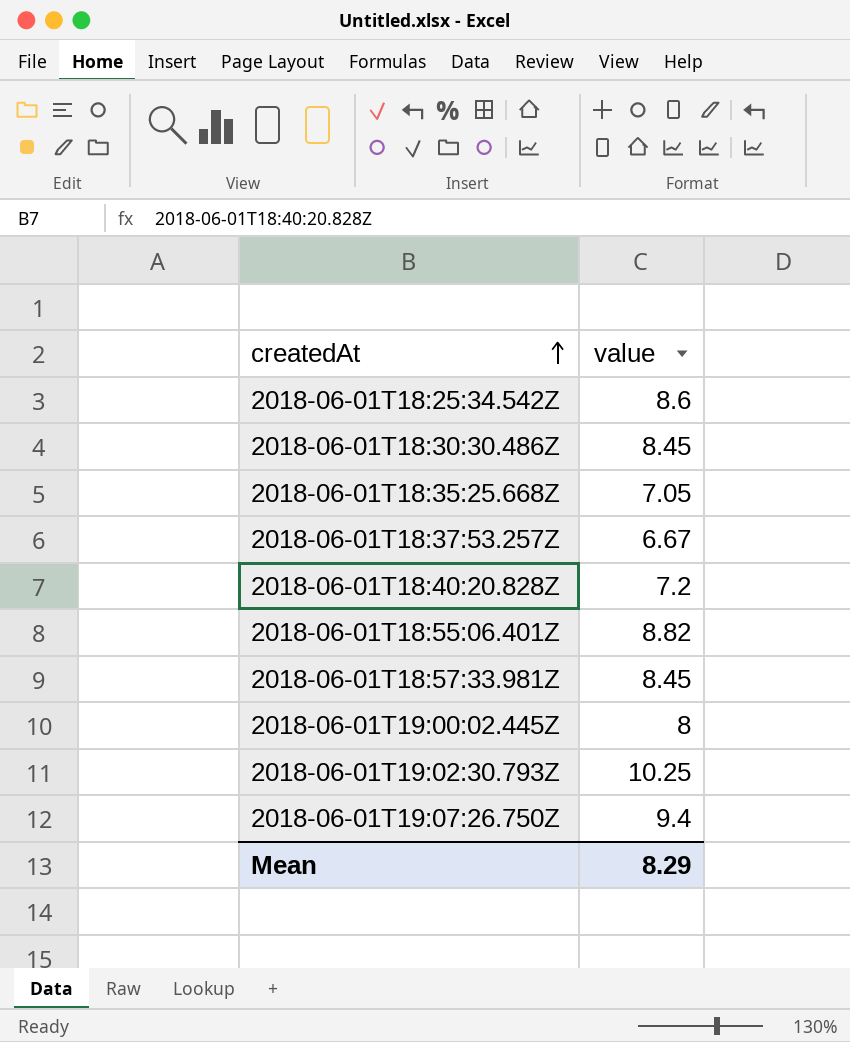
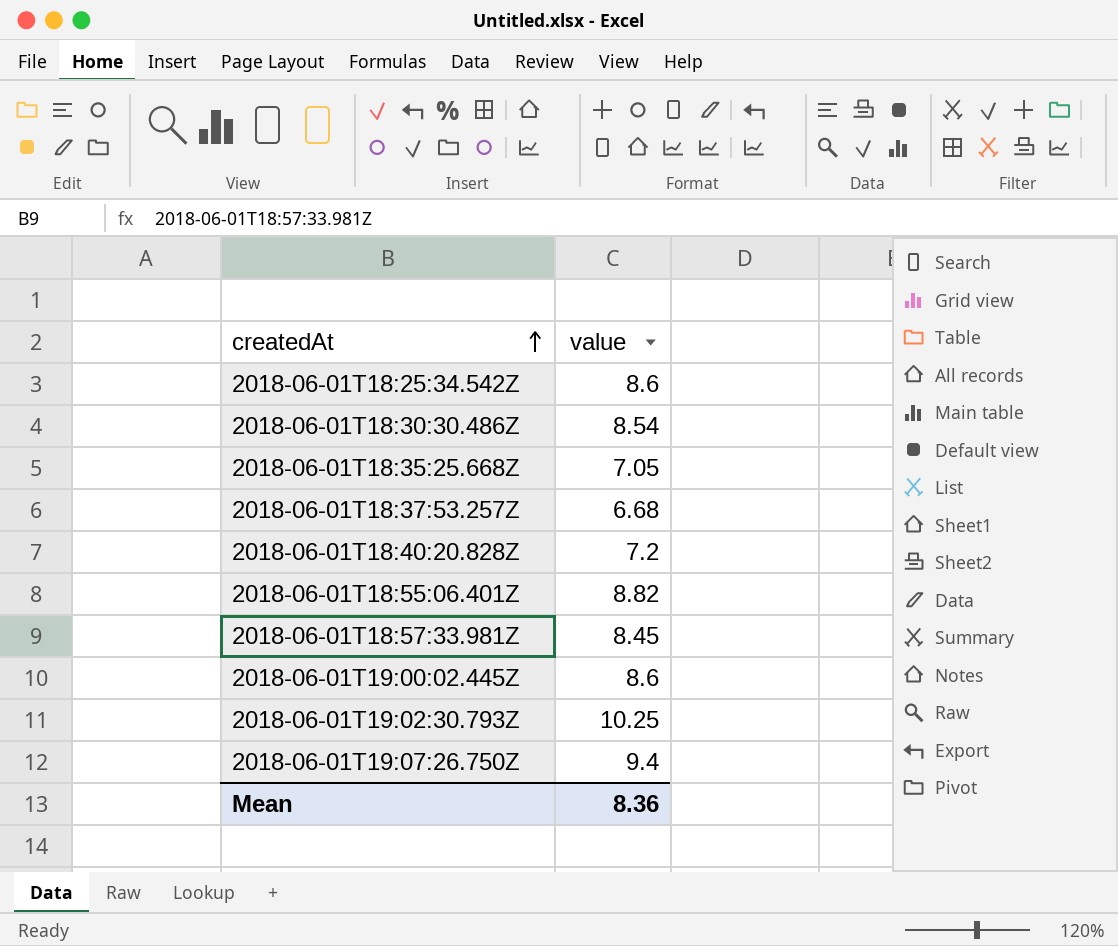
2018-06-01T18:30:30.486Z | value: 8.45 -> 8.54
2018-06-01T18:37:53.257Z | value: 6.67 -> 6.68
2018-06-01T19:00:02.445Z | value: 8 -> 8.6
Mean | value: 8.29 -> 8.36

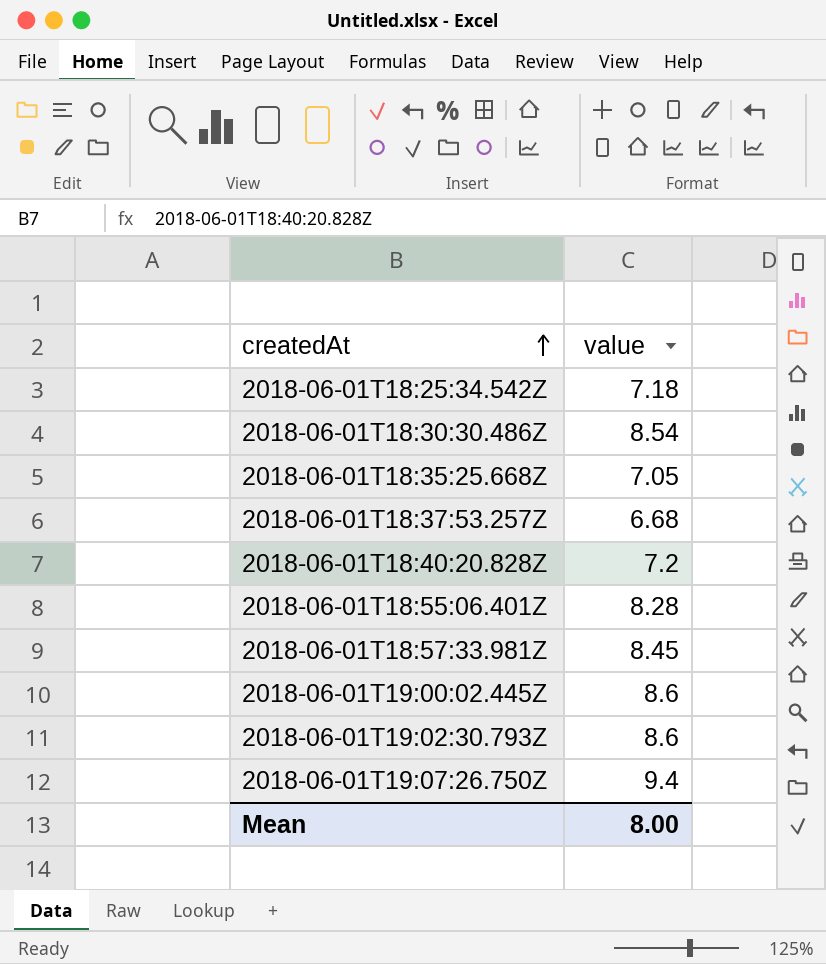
2018-06-01T18:25:34.542Z | value: 8.6 -> 7.18
2018-06-01T18:55:06.401Z | value: 8.82 -> 8.28
2018-06-01T19:02:30.793Z | value: 10.25 -> 8.6
Mean | value: 8.36 -> 8.00

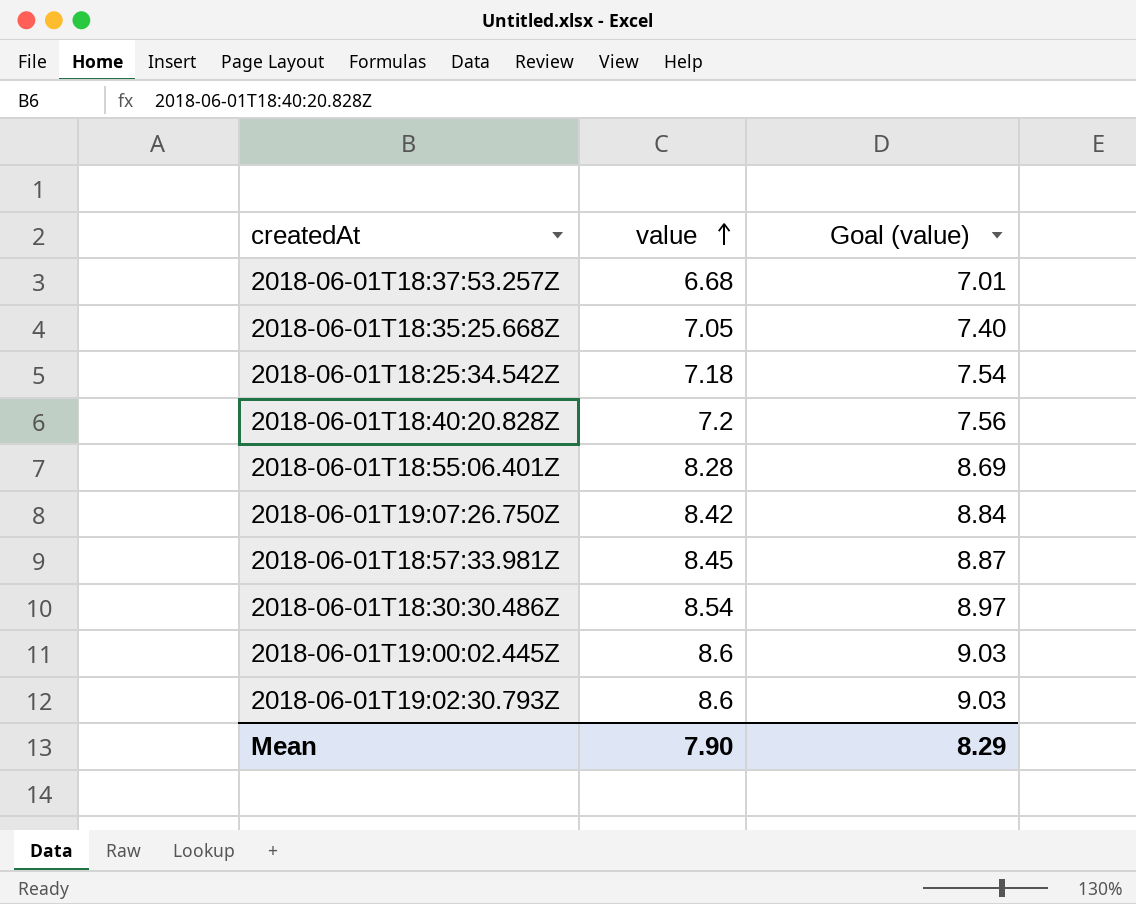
row order: createdAt ascending -> value ascending
column Goal (value) | formula: none -> [value] * 1.05
2018-06-01T19:07:26.750Z | value: 9.4 -> 8.42
Mean | value: 8.00 -> 7.90

